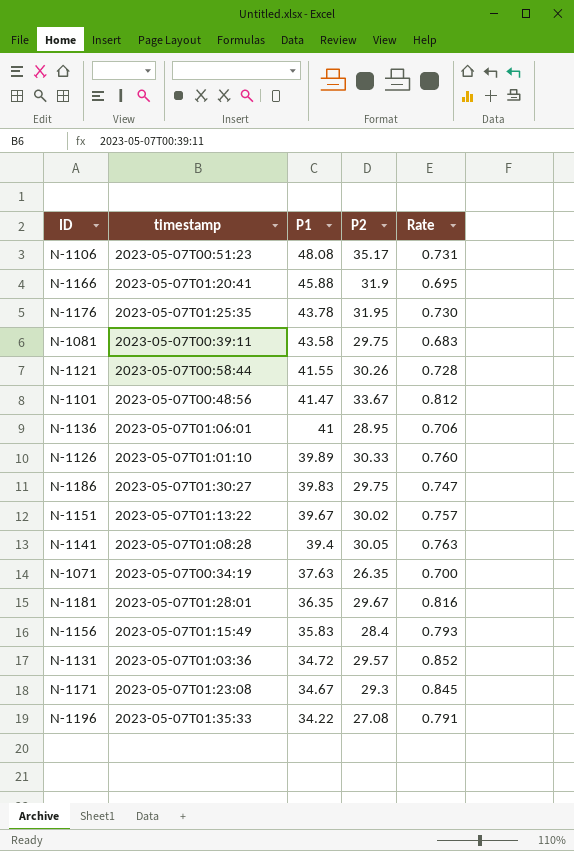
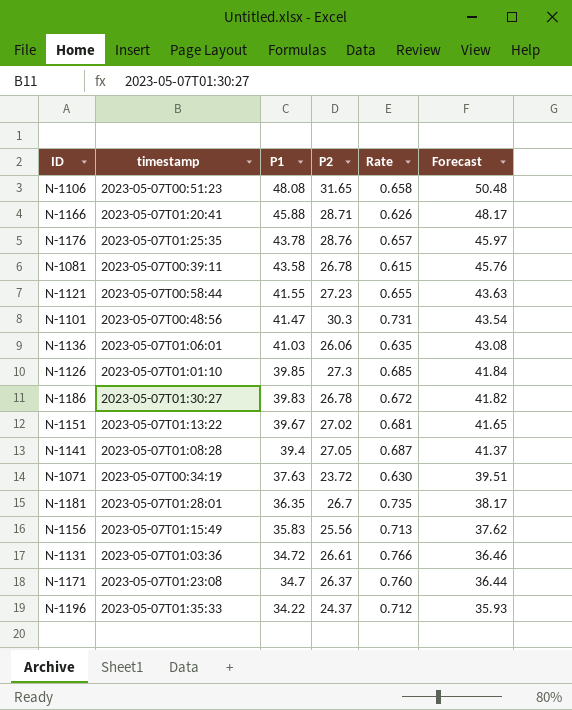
column Forecast | formula: none -> [P1] * 1.05
N-1106 | P2: 35.17 -> 31.65
N-1106 | Rate: 0.731 -> 0.658
N-1166 | P2: 31.9 -> 28.71
N-1166 | Rate: 0.695 -> 0.626
N-1176 | P2: 31.95 -> 28.76
N-1176 | Rate: 0.730 -> 0.657
N-1081 | P2: 29.75 -> 26.78
N-1081 | Rate: 0.683 -> 0.615
N-1121 | P2: 30.26 -> 27.23
N-1121 | Rate: 0.728 -> 0.655
N-1101 | P2: 33.67 -> 30.3
N-1101 | Rate: 0.812 -> 0.731
N-1136 | P1: 41 -> 41.03
N-1136 | P2: 28.95 -> 26.06
N-1136 | Rate: 0.706 -> 0.635
N-1126 | P1: 39.89 -> 39.85
N-1126 | P2: 30.33 -> 27.3
N-1126 | Rate: 0.760 -> 0.685
N-1186 | P2: 29.75 -> 26.78
N-1186 | Rate: 0.747 -> 0.672
N-1151 | P2: 30.02 -> 27.02
N-1151 | Rate: 0.757 -> 0.681
N-1141 | P2: 30.05 -> 27.05
N-1141 | Rate: 0.763 -> 0.687
N-1071 | P2: 26.35 -> 23.72
N-1071 | Rate: 0.700 -> 0.630
N-1181 | P2: 29.67 -> 26.7
N-1181 | Rate: 0.816 -> 0.735
N-1156 | P2: 28.4 -> 25.56
N-1156 | Rate: 0.793 -> 0.713
N-1131 | P2: 29.57 -> 26.61
N-1131 | Rate: 0.852 -> 0.766
N-1171 | P1: 34.67 -> 34.7
N-1171 | P2: 29.3 -> 26.37
N-1171 | Rate: 0.845 -> 0.760
N-1196 | P2: 27.08 -> 24.37
N-1196 | Rate: 0.791 -> 0.712

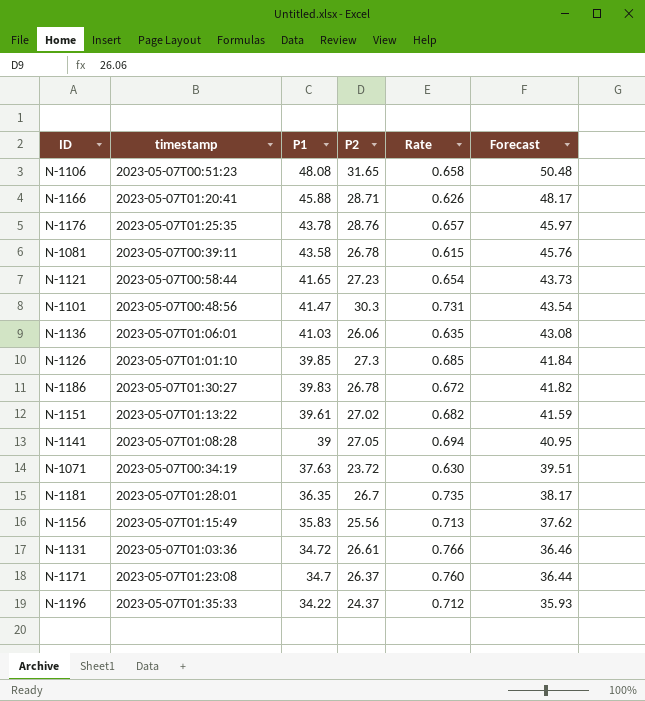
N-1121 | P1: 41.55 -> 41.65
N-1121 | Rate: 0.655 -> 0.654
N-1121 | Forecast: 43.63 -> 43.73
N-1151 | P1: 39.67 -> 39.61
N-1151 | Rate: 0.681 -> 0.682
N-1151 | Forecast: 41.65 -> 41.59
N-1141 | P1: 39.4 -> 39
N-1141 | Rate: 0.687 -> 0.694
N-1141 | Forecast: 41.37 -> 40.95

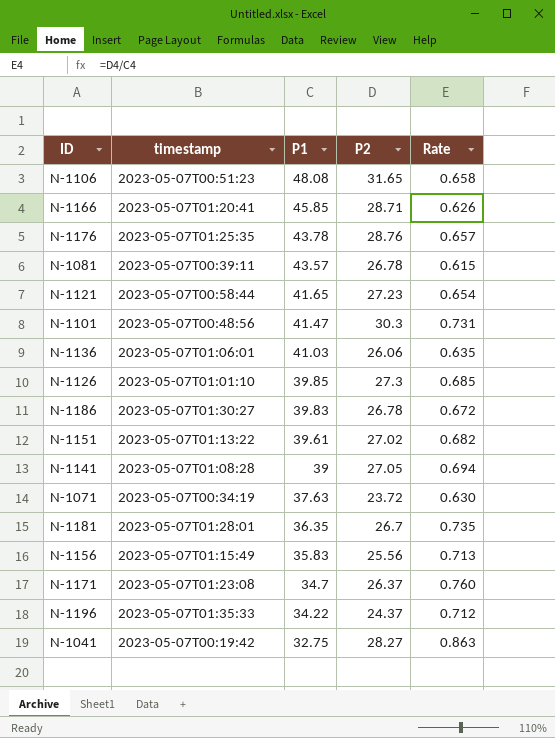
column Forecast | formula: [P1] * 1.05 -> none
row N-1131: 2023-05-07T01:03:36 | 34.72 | 26.61 | 0.766 | 36.46 -> none
N-1166 | P1: 45.88 -> 45.85
N-1081 | P1: 43.58 -> 43.57
row N-1041: none -> 2023-05-07T00:19:42 | 32.75 | 28.27 | 0.863

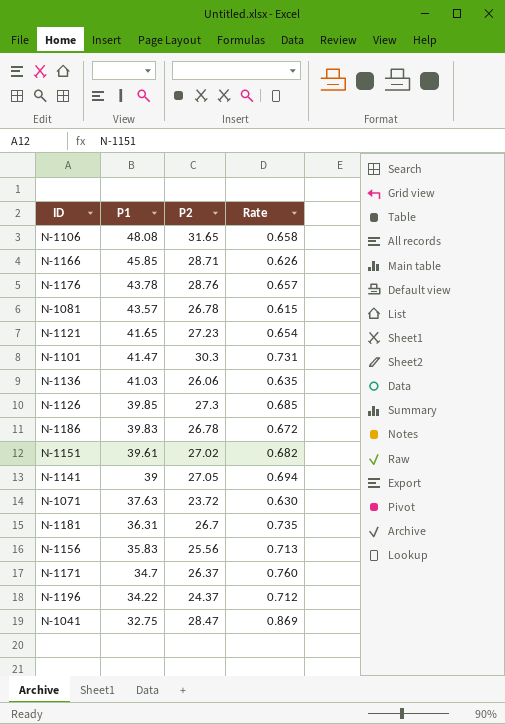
column timestamp | position: 2 -> none
N-1181 | P1: 36.35 -> 36.31
N-1041 | P2: 28.27 -> 28.47
N-1041 | Rate: 0.863 -> 0.869

